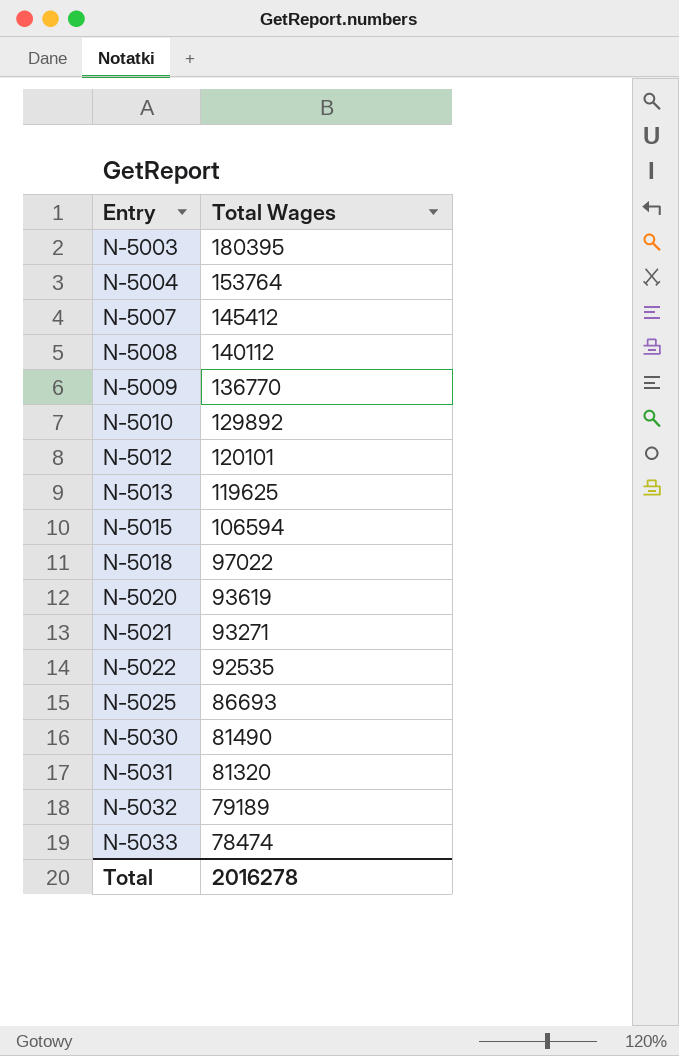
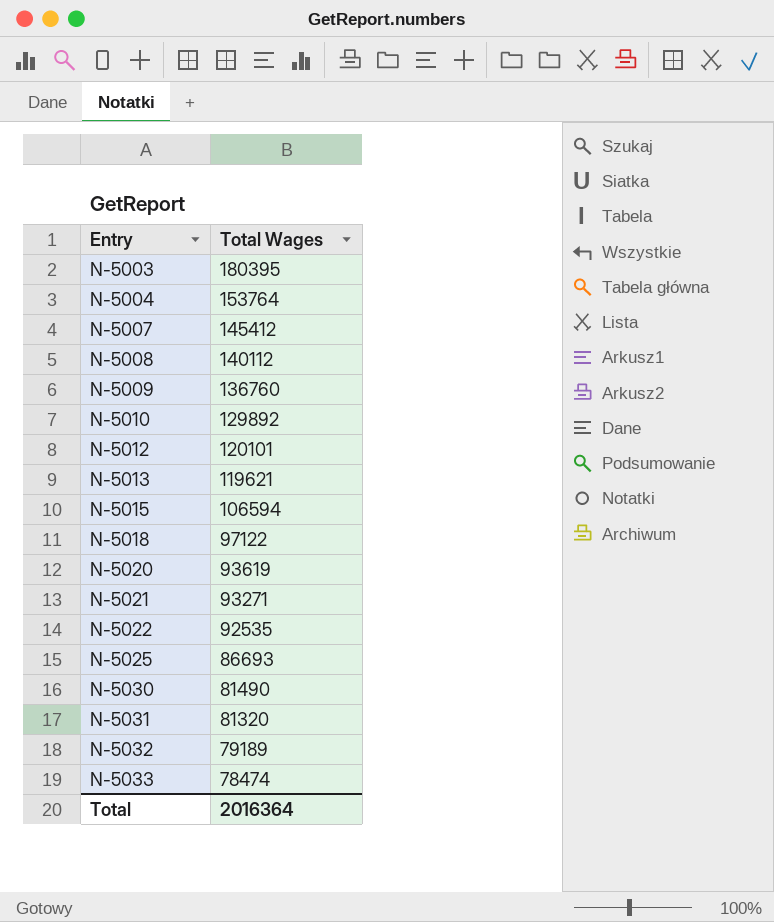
N-5009 | Total Wages: 136770 -> 136760
N-5013 | Total Wages: 119625 -> 119621
N-5018 | Total Wages: 97022 -> 97122
Total | Total Wages: 2016278 -> 2016364

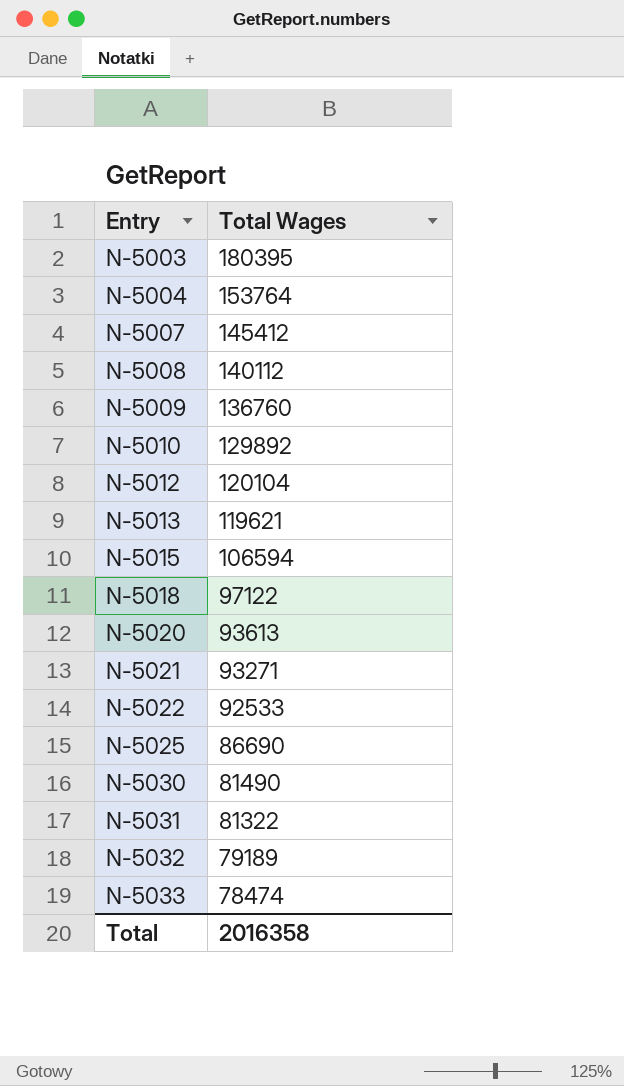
N-5012 | Total Wages: 120101 -> 120104
N-5020 | Total Wages: 93619 -> 93613
N-5022 | Total Wages: 92535 -> 92533
N-5025 | Total Wages: 86693 -> 86690
N-5031 | Total Wages: 81320 -> 81322
Total | Total Wages: 2016364 -> 2016358

